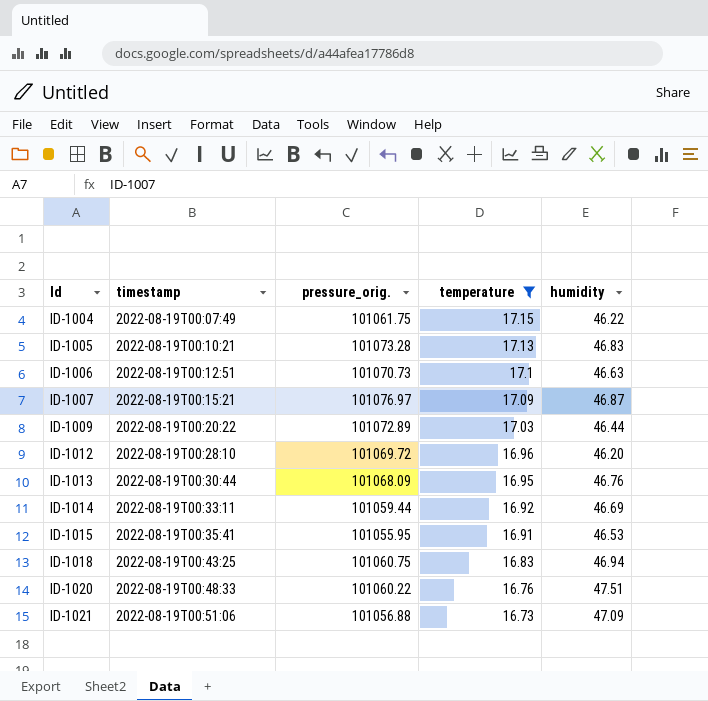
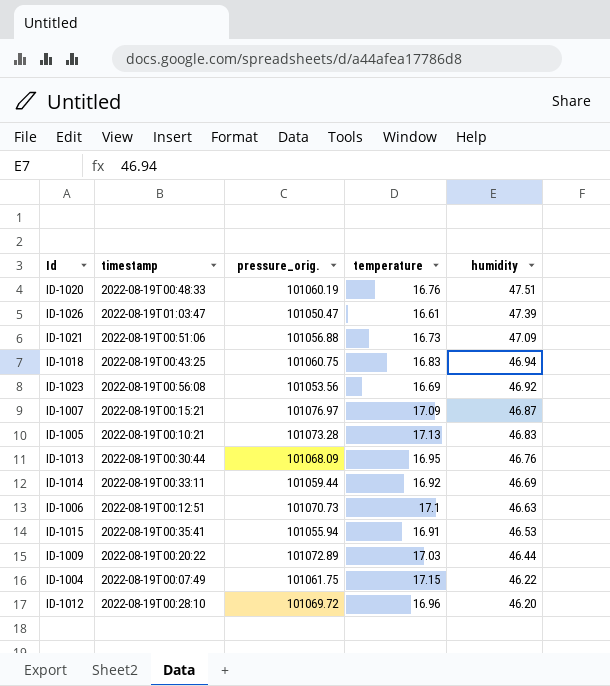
filter: temperature >= 16.73 -> none
row order: Id ascending -> humidity descending
ID-1020 | pressure_orig.: 101060.22 -> 101060.19
ID-1015 | pressure_orig.: 101055.95 -> 101055.94

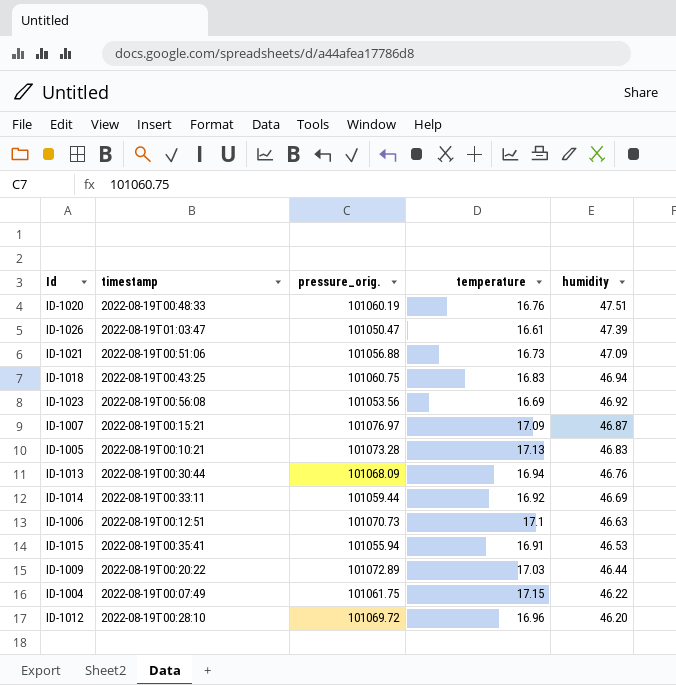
ID-1013 | temperature: 16.95 -> 16.94

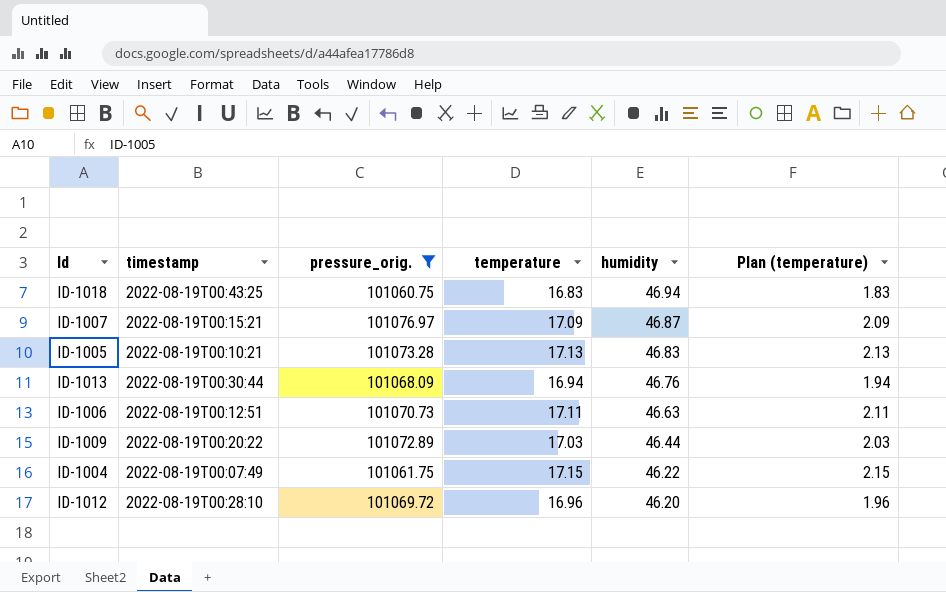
filter: none -> pressure_orig. >= 101060.75
column Plan (temperature) | formula: none -> [temperature] - 15
ID-1006 | temperature: 17.1 -> 17.11

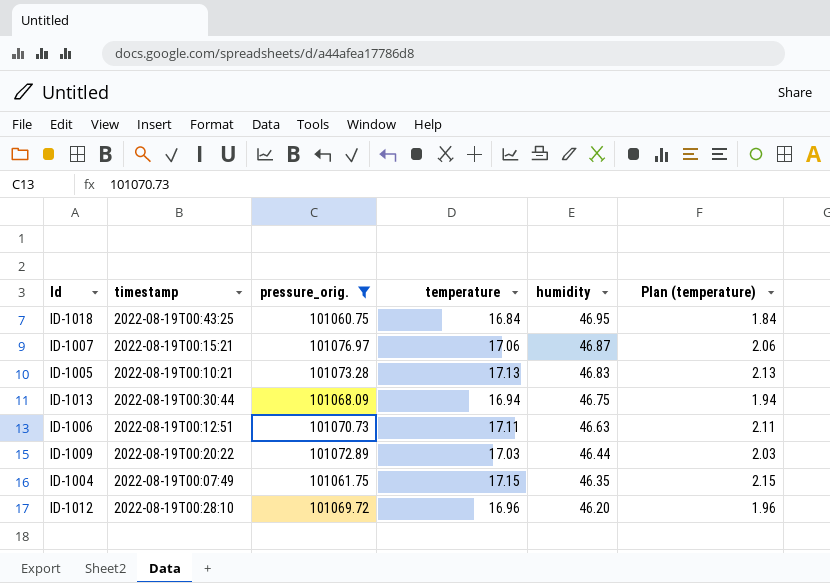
ID-1018 | temperature: 16.83 -> 16.84
ID-1018 | humidity: 46.94 -> 46.95
ID-1018 | Plan (temperature): 1.83 -> 1.84
ID-1007 | temperature: 17.09 -> 17.06
ID-1007 | Plan (temperature): 2.09 -> 2.06
ID-1013 | humidity: 46.76 -> 46.75
ID-1004 | humidity: 46.22 -> 46.35

